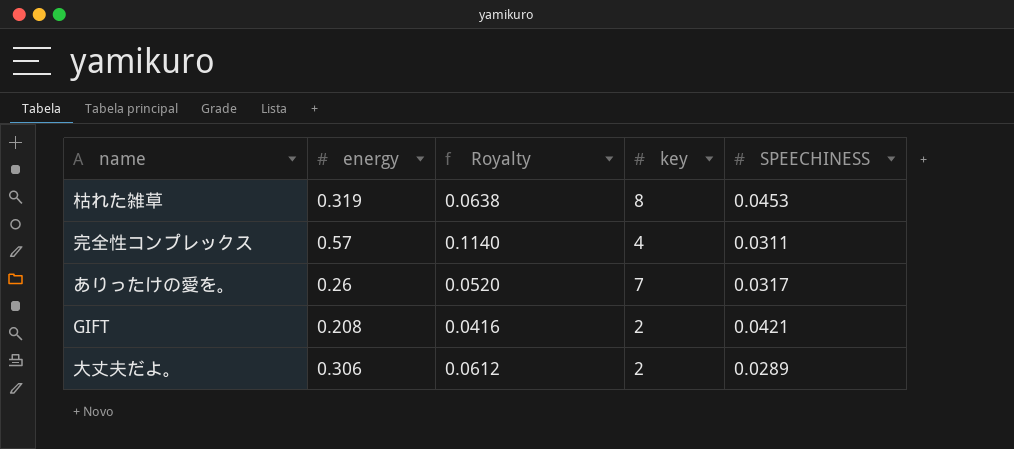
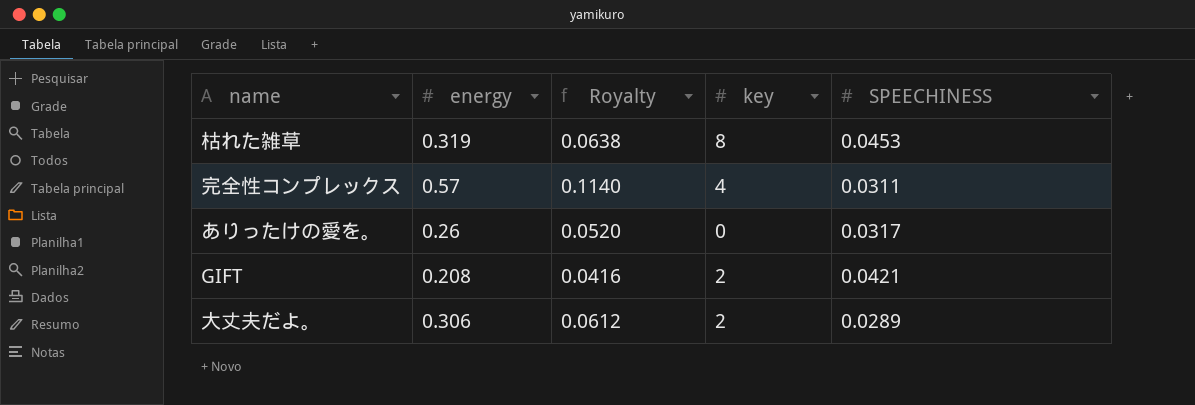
ありったけの愛を。 | key: 7 -> 0

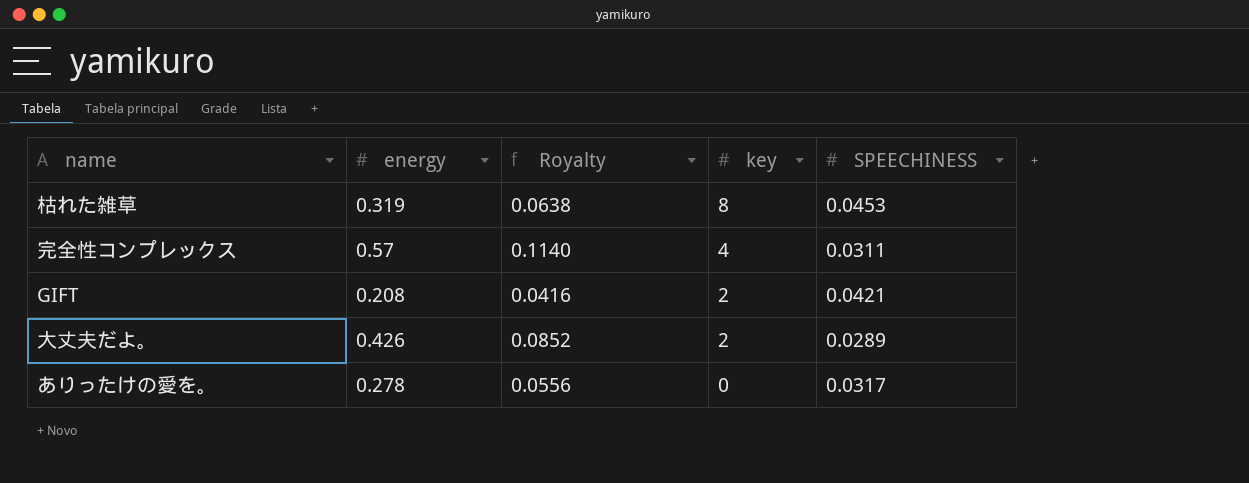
row order: none -> key descending
大丈夫だよ。 | energy: 0.306 -> 0.426
大丈夫だよ。 | Royalty: 0.0612 -> 0.0852
ありったけの愛を。 | energy: 0.26 -> 0.278
ありったけの愛を。 | Royalty: 0.0520 -> 0.0556

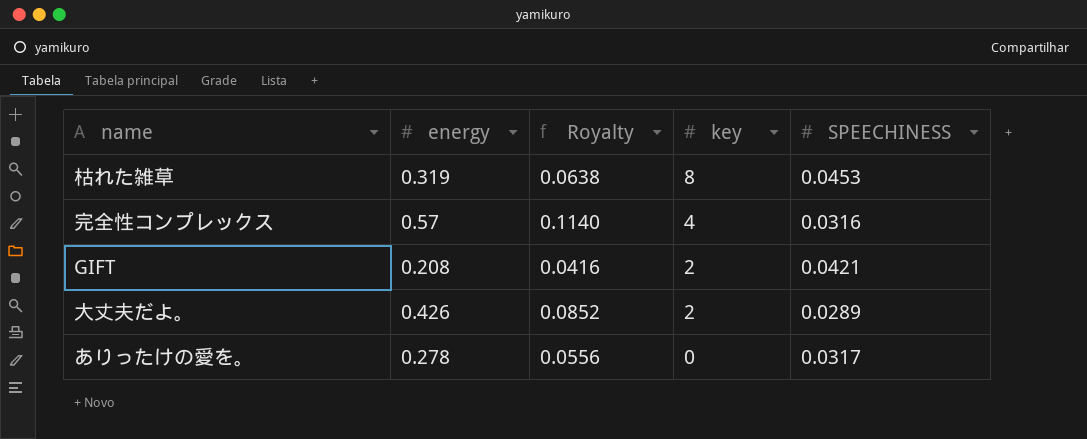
完全性コンプレックス | SPEECHINESS: 0.0311 -> 0.0316

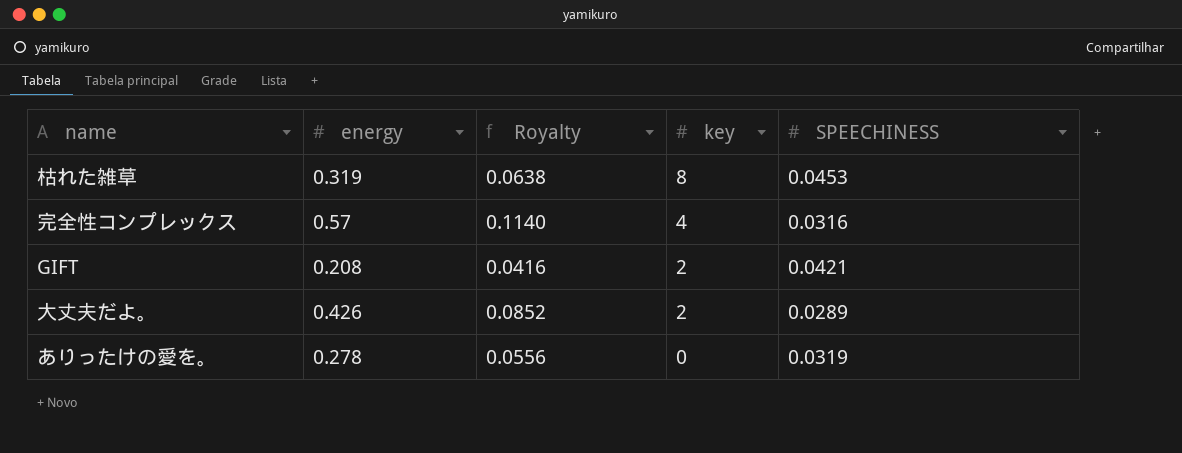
ありったけの愛を。 | SPEECHINESS: 0.0317 -> 0.0319

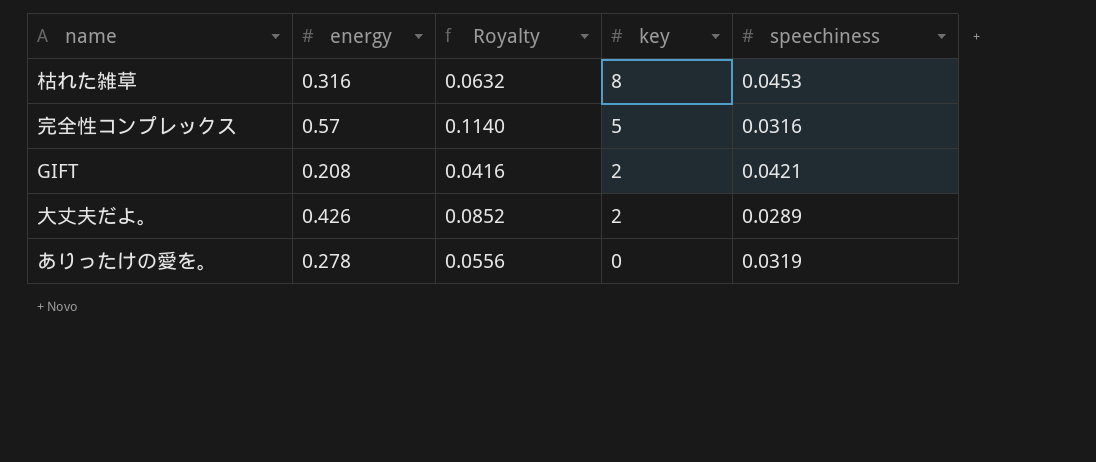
column name: SPEECHINESS -> speechiness
枯れた雑草 | energy: 0.319 -> 0.316
枯れた雑草 | Royalty: 0.0638 -> 0.0632
完全性コンプレックス | key: 4 -> 5

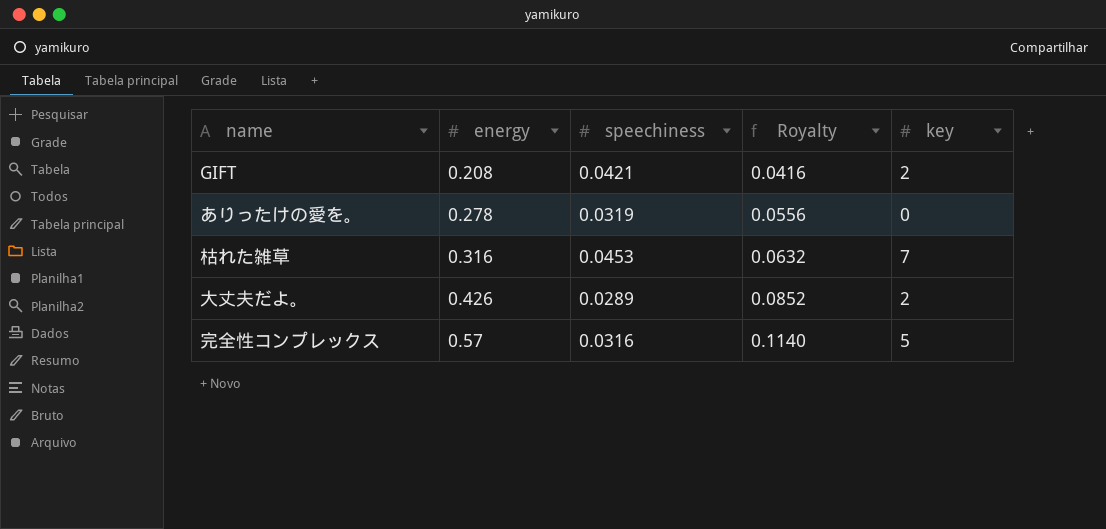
row order: key descending -> energy ascending
column speechiness | position: 5 -> 3
枯れた雑草 | key: 8 -> 7

